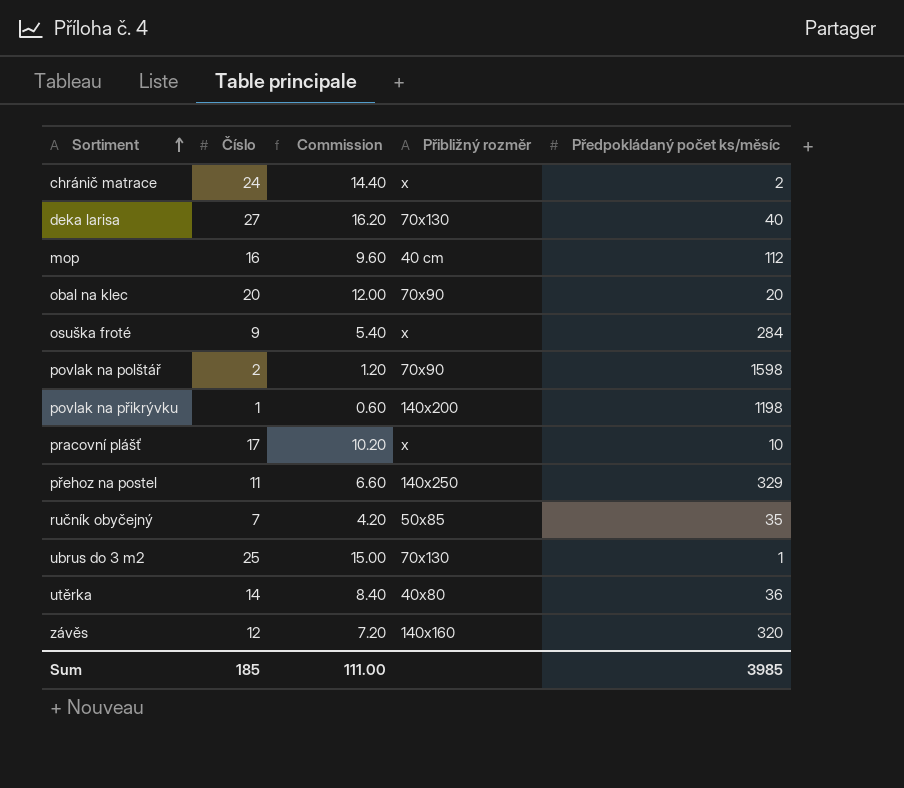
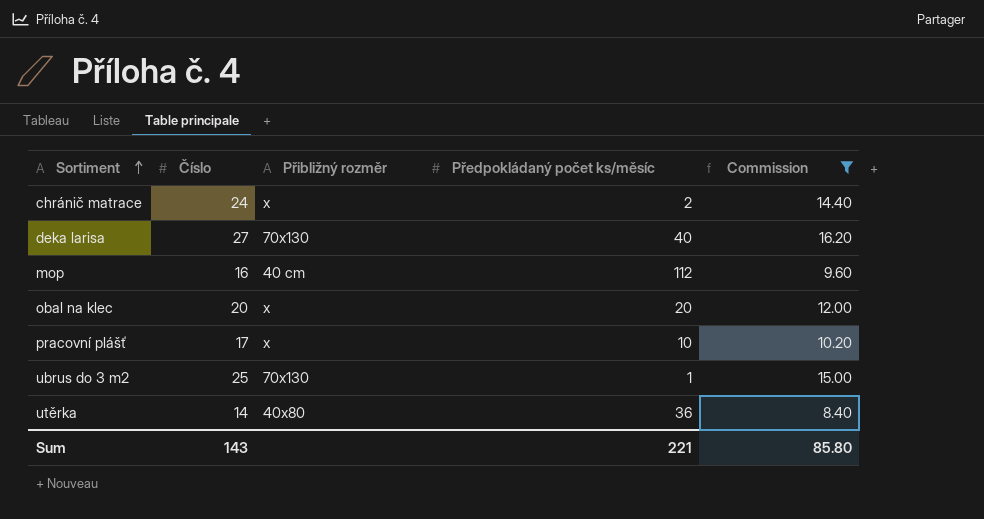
filter: none -> Commission >= 8.40
column Commission | position: 3 -> 5
obal na klec | Přibližný rozměr: 70x90 -> x
Sum | Číslo: 185 -> 143
Sum | Předpokládaný počet ks/měsíc: 3985 -> 221
Sum | Commission: 111.00 -> 85.80

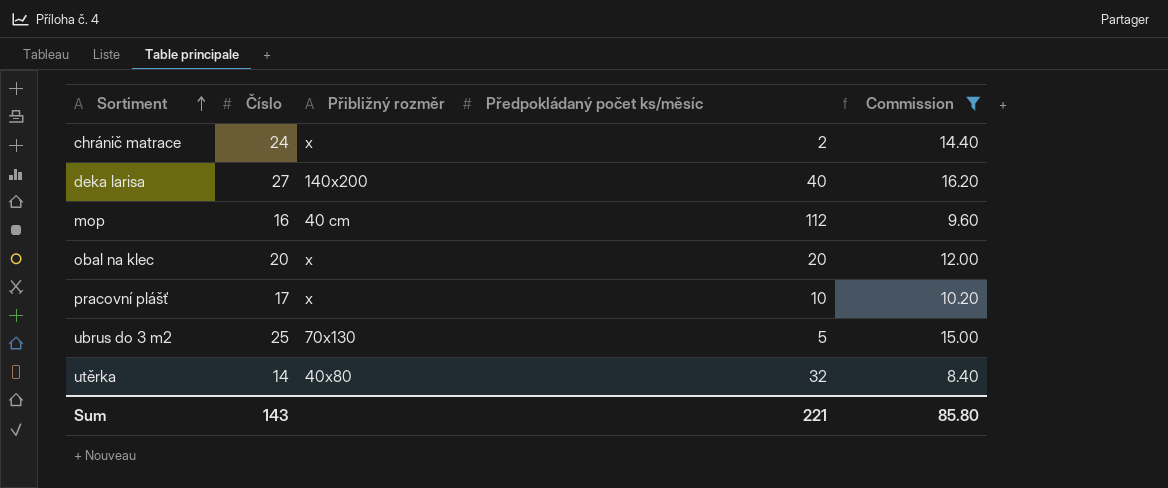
deka larisa | Přibližný rozměr: 70x130 -> 140x200
ubrus do 3 m2 | Předpokládaný počet ks/měsíc: 1 -> 5
utěrka | Předpokládaný počet ks/měsíc: 36 -> 32

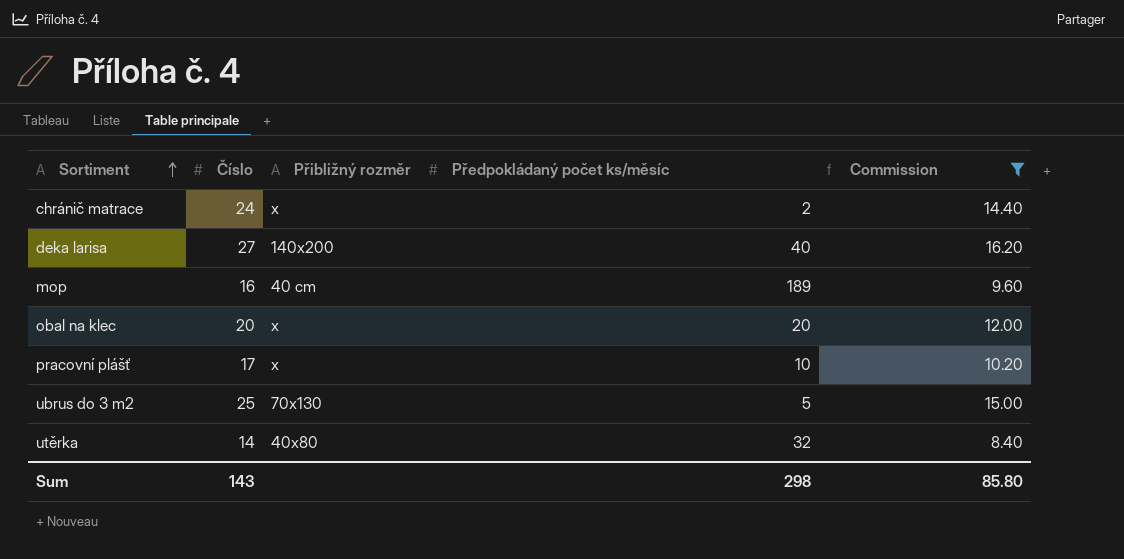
mop | Předpokládaný počet ks/měsíc: 112 -> 189
Sum | Předpokládaný počet ks/měsíc: 221 -> 298

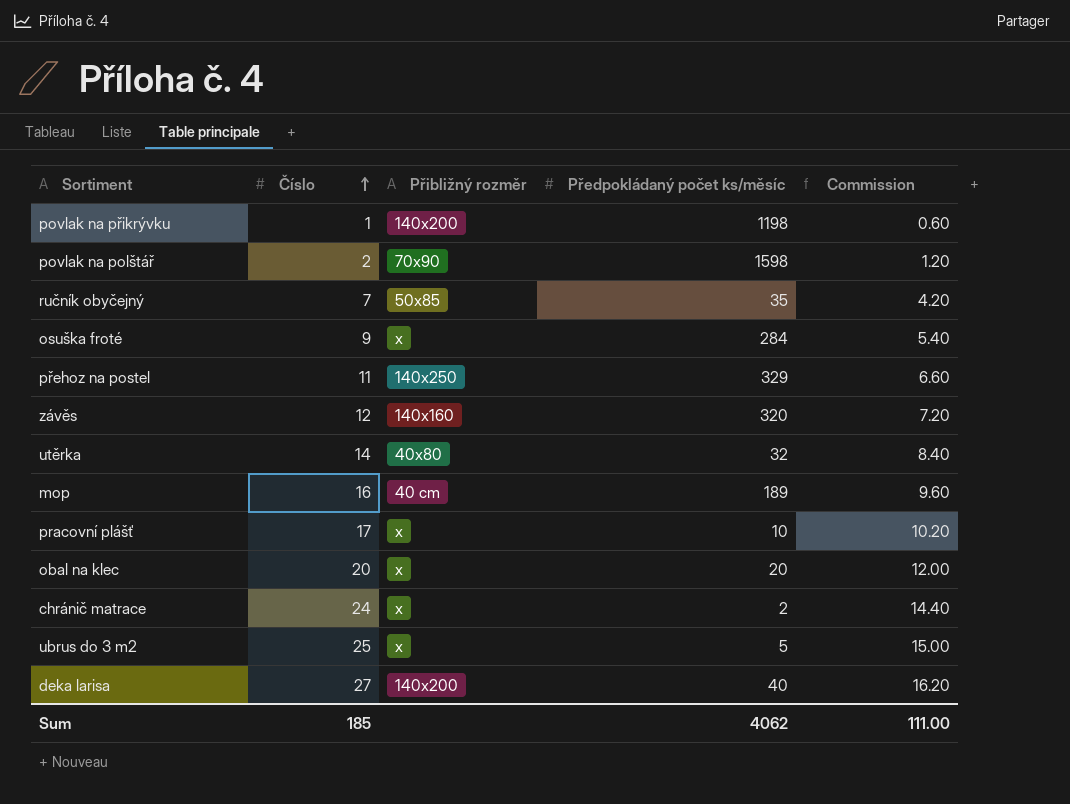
filter: Commission >= 8.40 -> none
row order: Sortiment ascending -> Číslo ascending
ubrus do 3 m2 | Přibližný rozměr: 70x130 -> x
Sum | Číslo: 143 -> 185
Sum | Předpokládaný počet ks/měsíc: 298 -> 4062
Sum | Commission: 85.80 -> 111.00

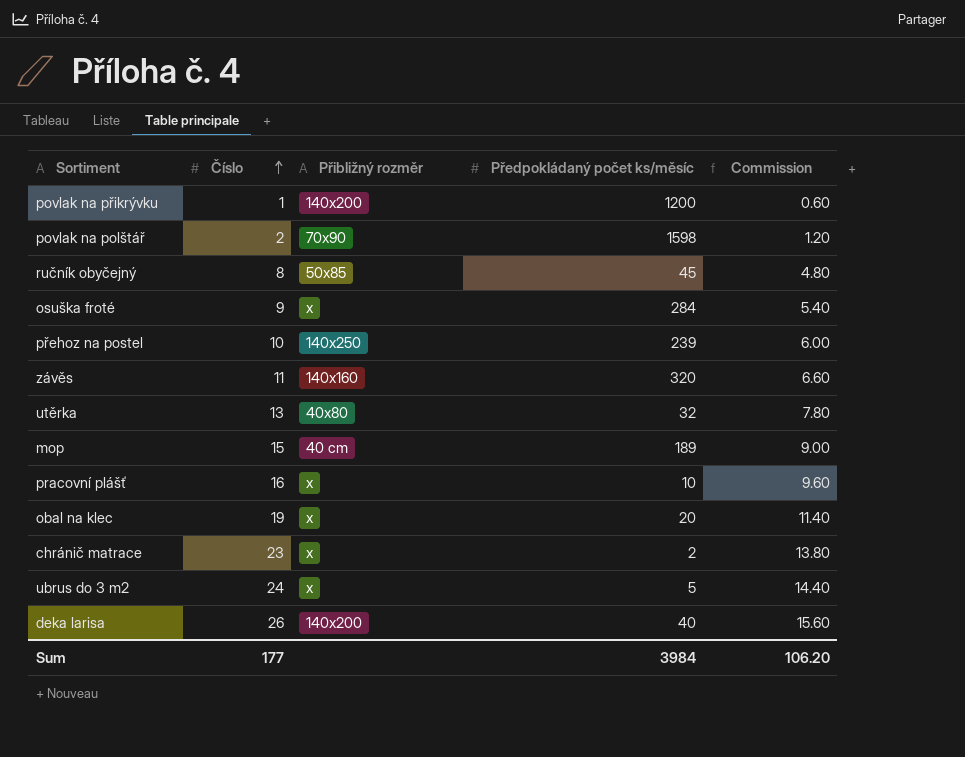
povlak na přikrývku | Předpokládaný počet ks/měsíc: 1198 -> 1200
ručník obyčejný | Číslo: 7 -> 8
ručník obyčejný | Předpokládaný počet ks/měsíc: 35 -> 45
ručník obyčejný | Commission: 4.20 -> 4.80
přehoz na postel | Číslo: 11 -> 10
přehoz na postel | Předpokládaný počet ks/měsíc: 329 -> 239
přehoz na postel | Commission: 6.60 -> 6.00
závěs | Číslo: 12 -> 11
závěs | Commission: 7.20 -> 6.60
utěrka | Číslo: 14 -> 13
utěrka | Commission: 8.40 -> 7.80
mop | Číslo: 16 -> 15
mop | Commission: 9.60 -> 9.00
pracovní plášť | Číslo: 17 -> 16
pracovní plášť | Commission: 10.20 -> 9.60
obal na klec | Číslo: 20 -> 19
obal na klec | Commission: 12.00 -> 11.40
chránič matrace | Číslo: 24 -> 23
chránič matrace | Commission: 14.40 -> 13.80
ubrus do 3 m2 | Číslo: 25 -> 24
ubrus do 3 m2 | Commission: 15.00 -> 14.40
deka larisa | Číslo: 27 -> 26
deka larisa | Commission: 16.20 -> 15.60
Sum | Číslo: 185 -> 177
Sum | Předpokládaný počet ks/měsíc: 4062 -> 3984
Sum | Commission: 111.00 -> 106.20

